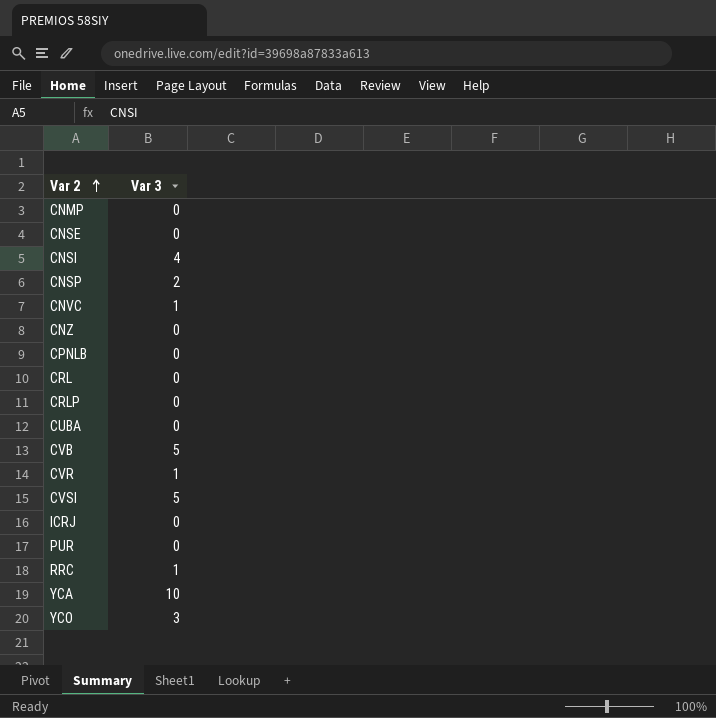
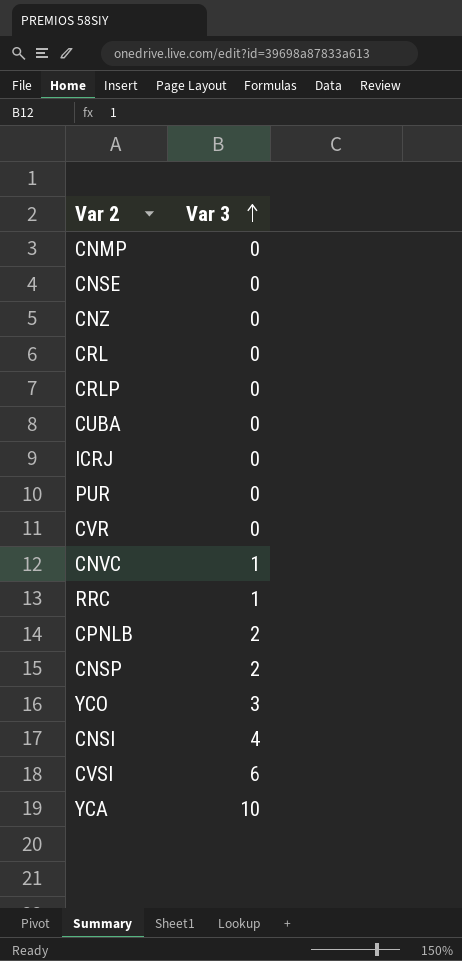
row order: Var 2 ascending -> Var 3 ascending
row CVB: 5 -> none
CVR | Var 3: 1 -> 0
CPNLB | Var 3: 0 -> 2
CVSI | Var 3: 5 -> 6

